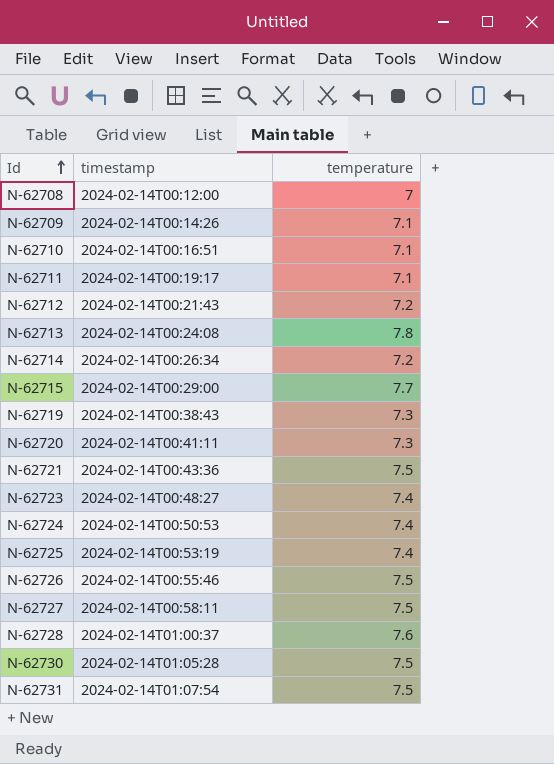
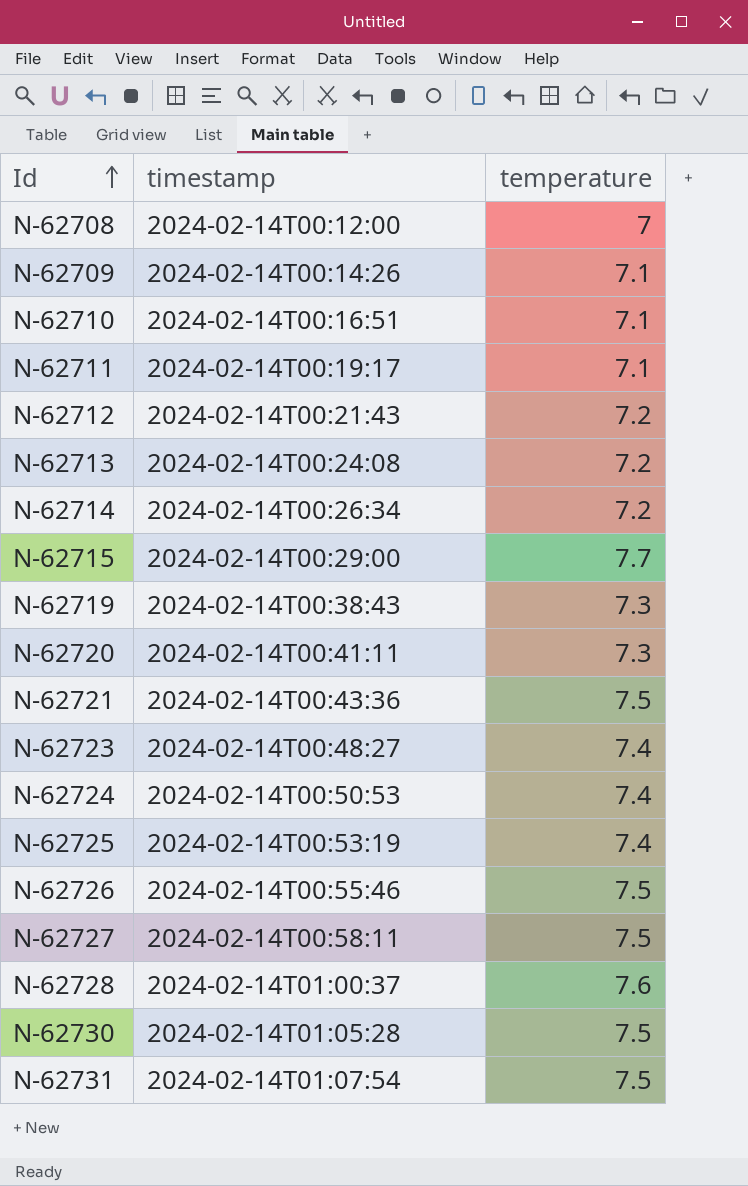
N-62713 | temperature: 7.8 -> 7.2

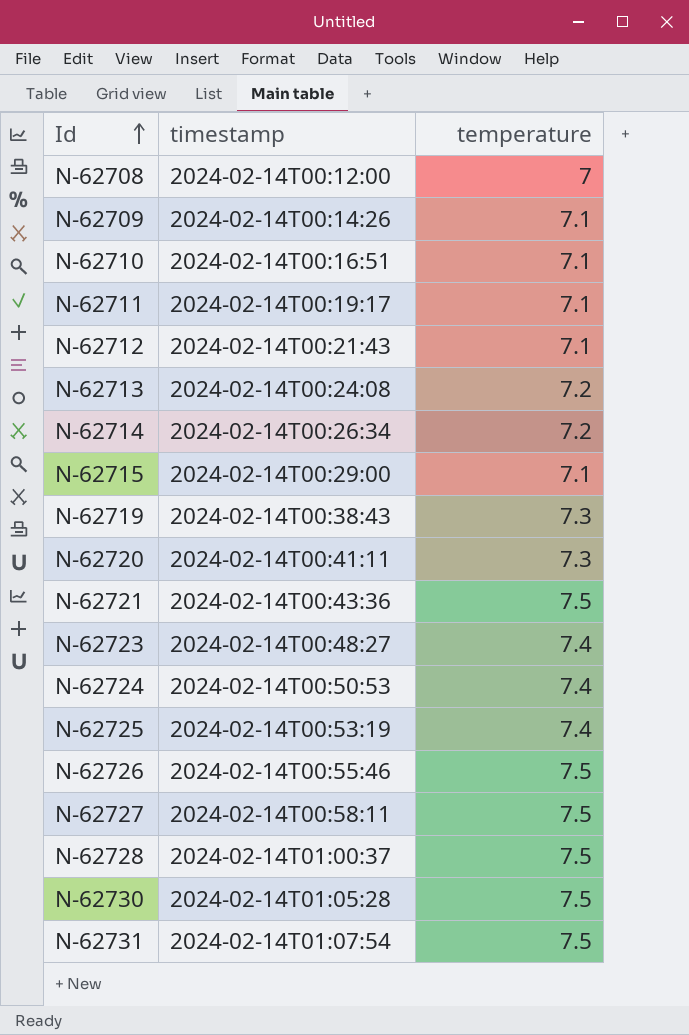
N-62712 | temperature: 7.2 -> 7.1
N-62715 | temperature: 7.7 -> 7.1
N-62728 | temperature: 7.6 -> 7.5

